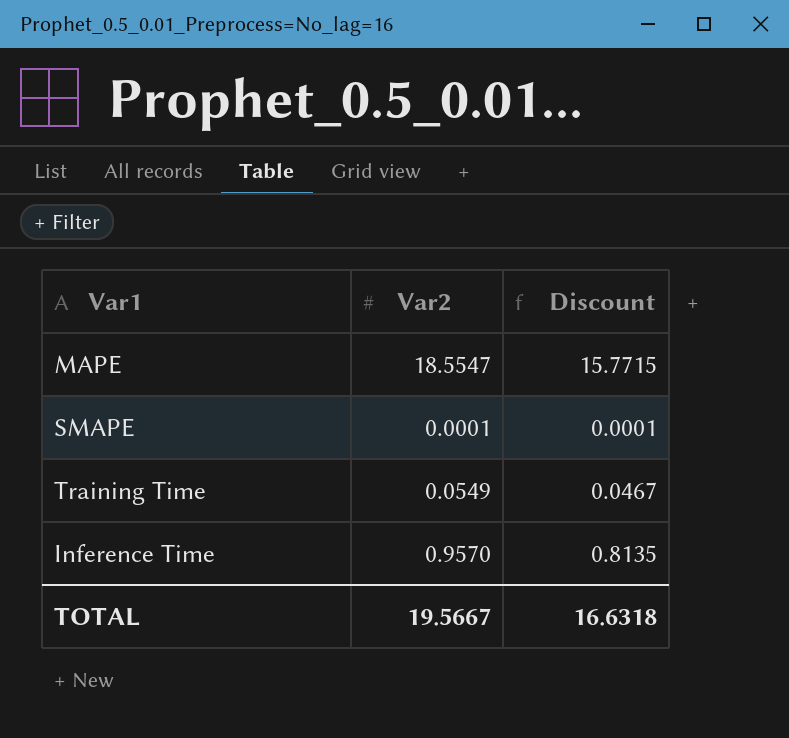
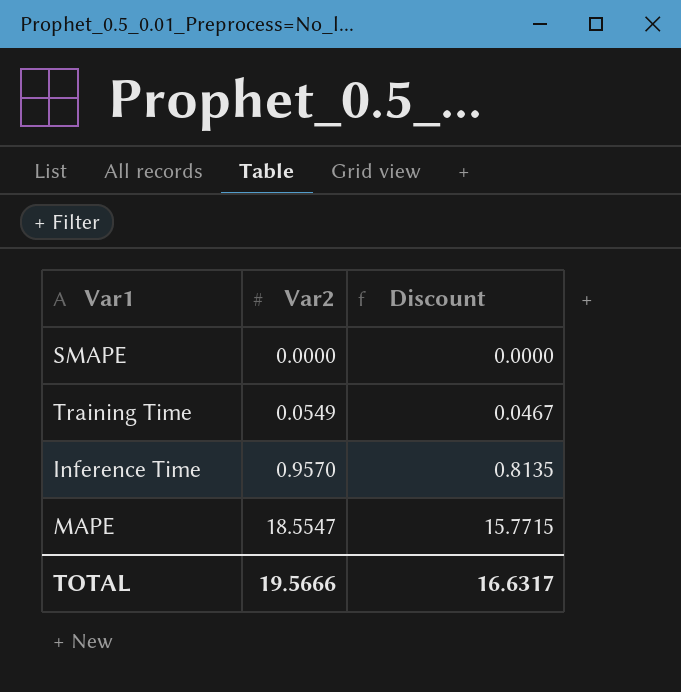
row order: none -> Var2 ascending
SMAPE | Var2: 0.0001 -> 0.0000
SMAPE | Discount: 0.0001 -> 0.0000
TOTAL | Var2: 19.5667 -> 19.5666
TOTAL | Discount: 16.6318 -> 16.6317

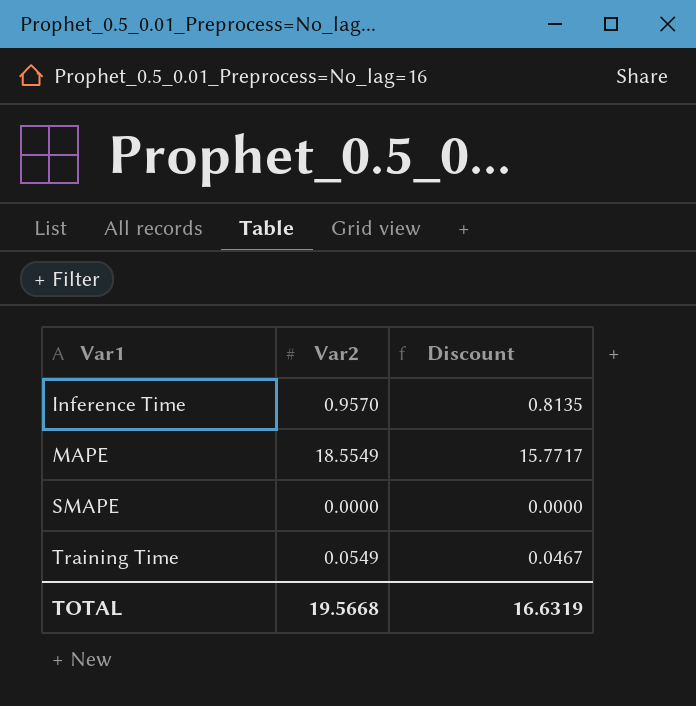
row order: Var2 ascending -> Var1 ascending
MAPE | Var2: 18.5547 -> 18.5549
MAPE | Discount: 15.7715 -> 15.7717
TOTAL | Var2: 19.5666 -> 19.5668
TOTAL | Discount: 16.6317 -> 16.6319

